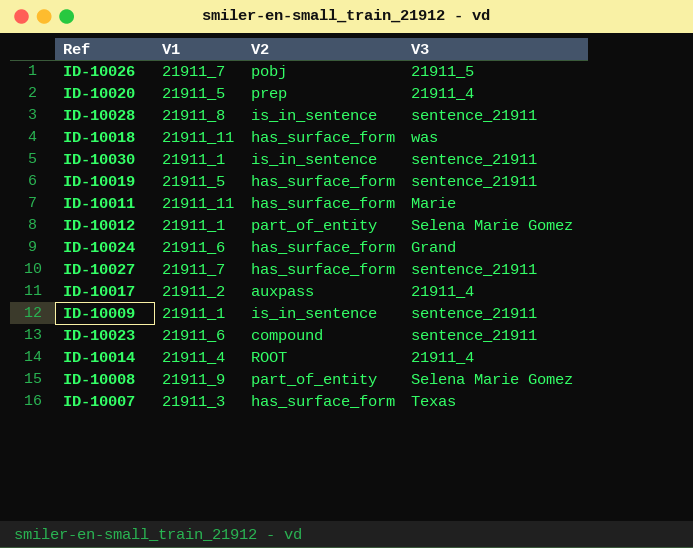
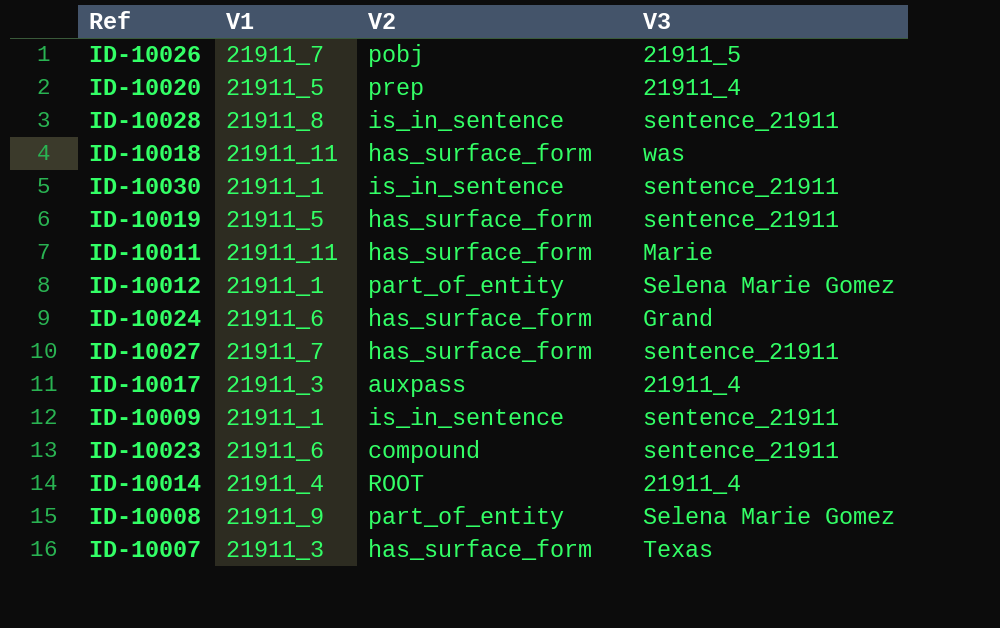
ID-10017 | V1: 21911_2 -> 21911_3

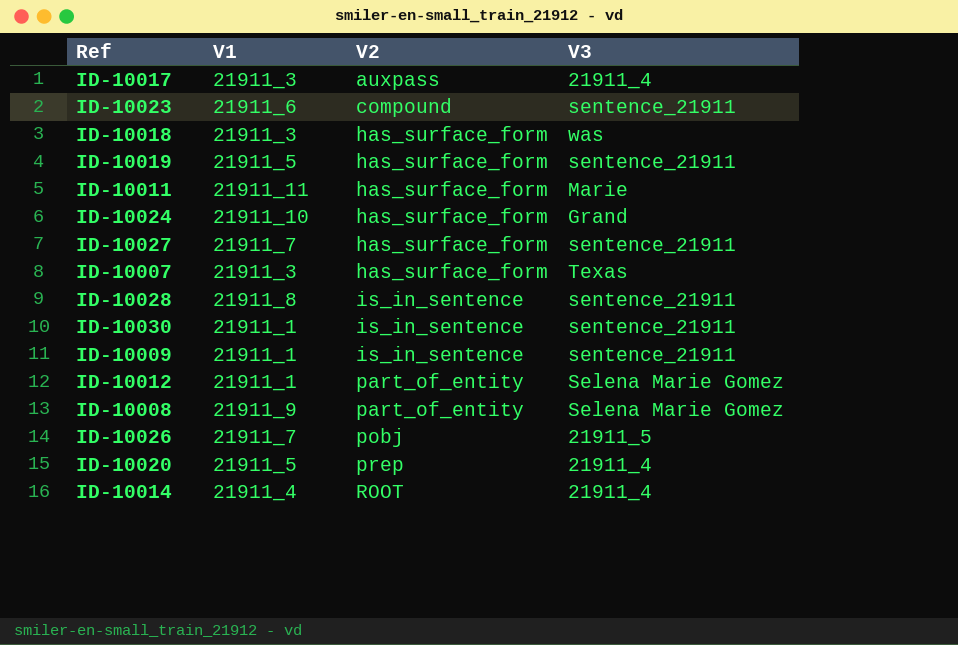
row order: none -> V2 ascending
ID-10018 | V1: 21911_11 -> 21911_3
ID-10024 | V1: 21911_6 -> 21911_10

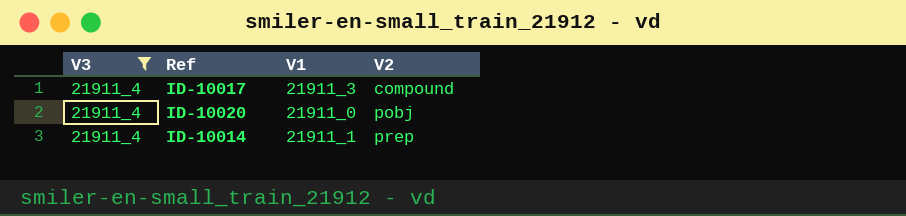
filter: none -> V3 = 21911_4
column V3 | position: 4 -> 1
ID-10017 | V2: auxpass -> compound
ID-10020 | V1: 21911_5 -> 21911_0
ID-10020 | V2: prep -> pobj
ID-10014 | V1: 21911_4 -> 21911_1
ID-10014 | V2: ROOT -> prep

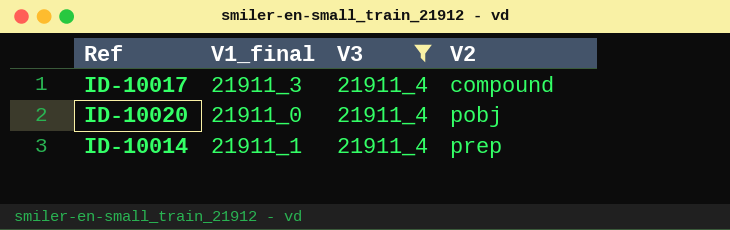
column name: V1 -> V1_final
column V3 | position: 1 -> 3

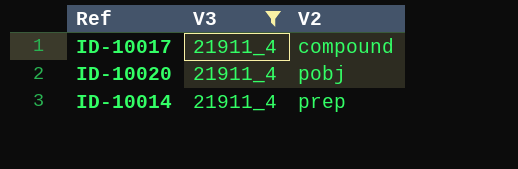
column V1_final | position: 2 -> none

